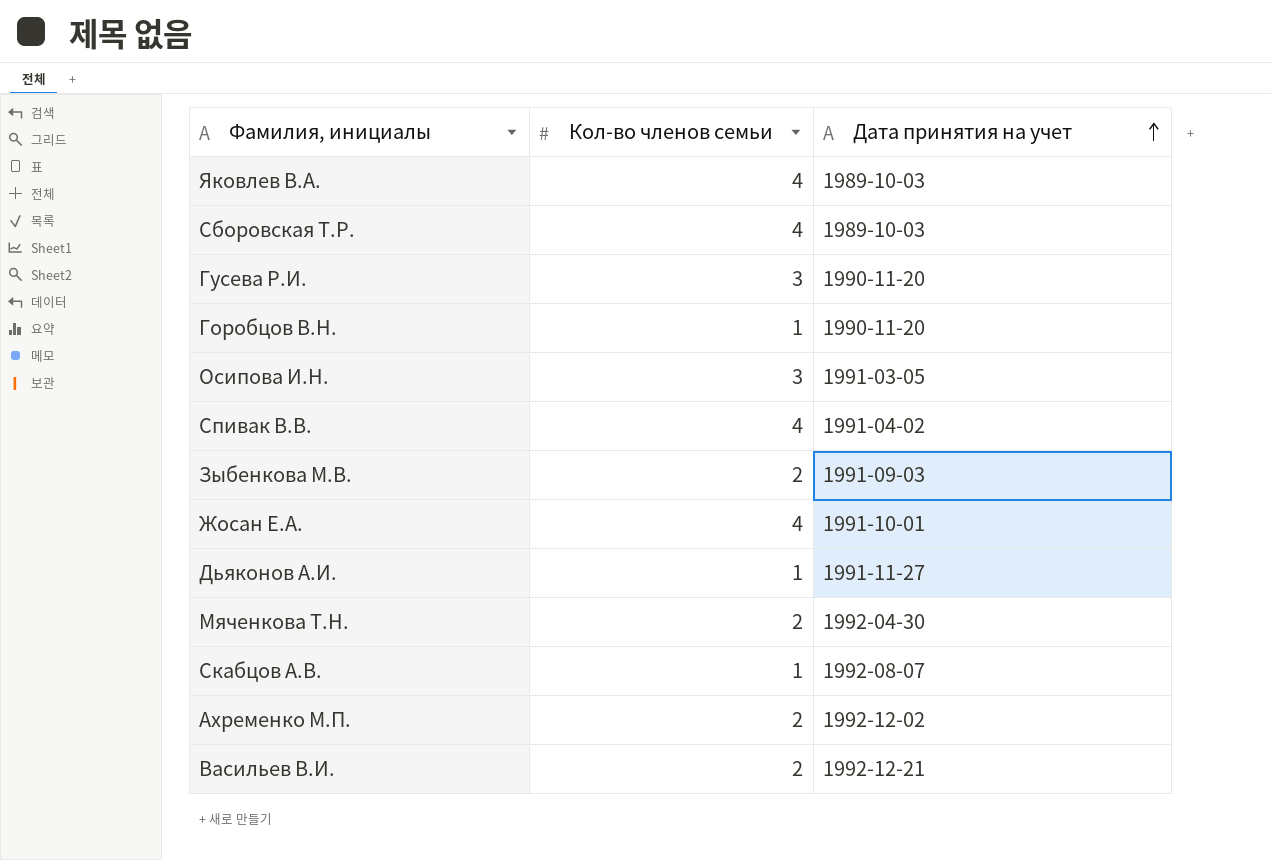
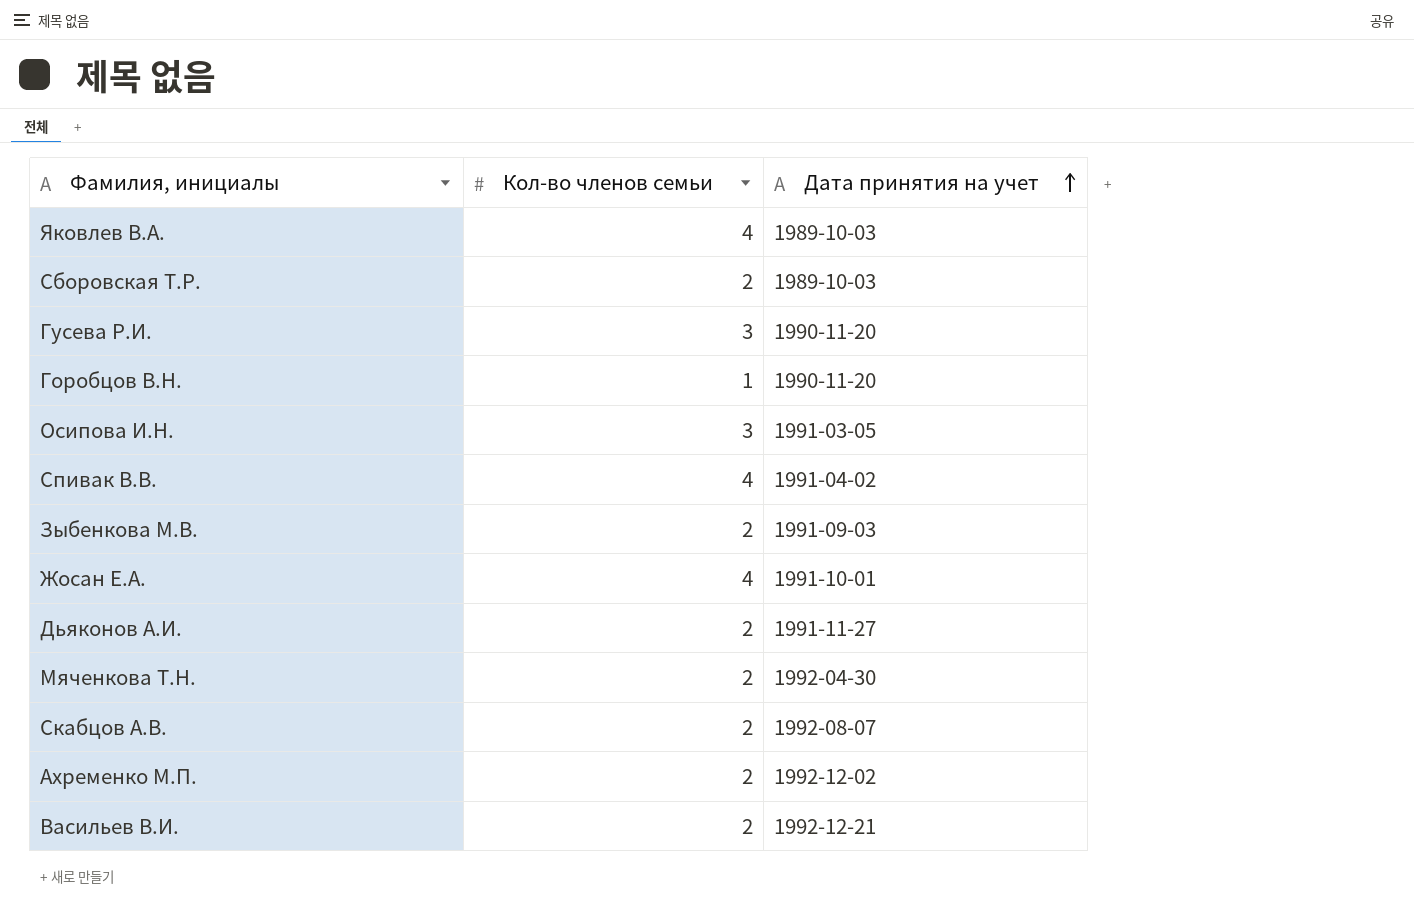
Сборовская Т.Р. | Кол-во членов семьи: 4 -> 2
Дьяконов А.И. | Кол-во членов семьи: 1 -> 2
Скабцов А.В. | Кол-во членов семьи: 1 -> 2

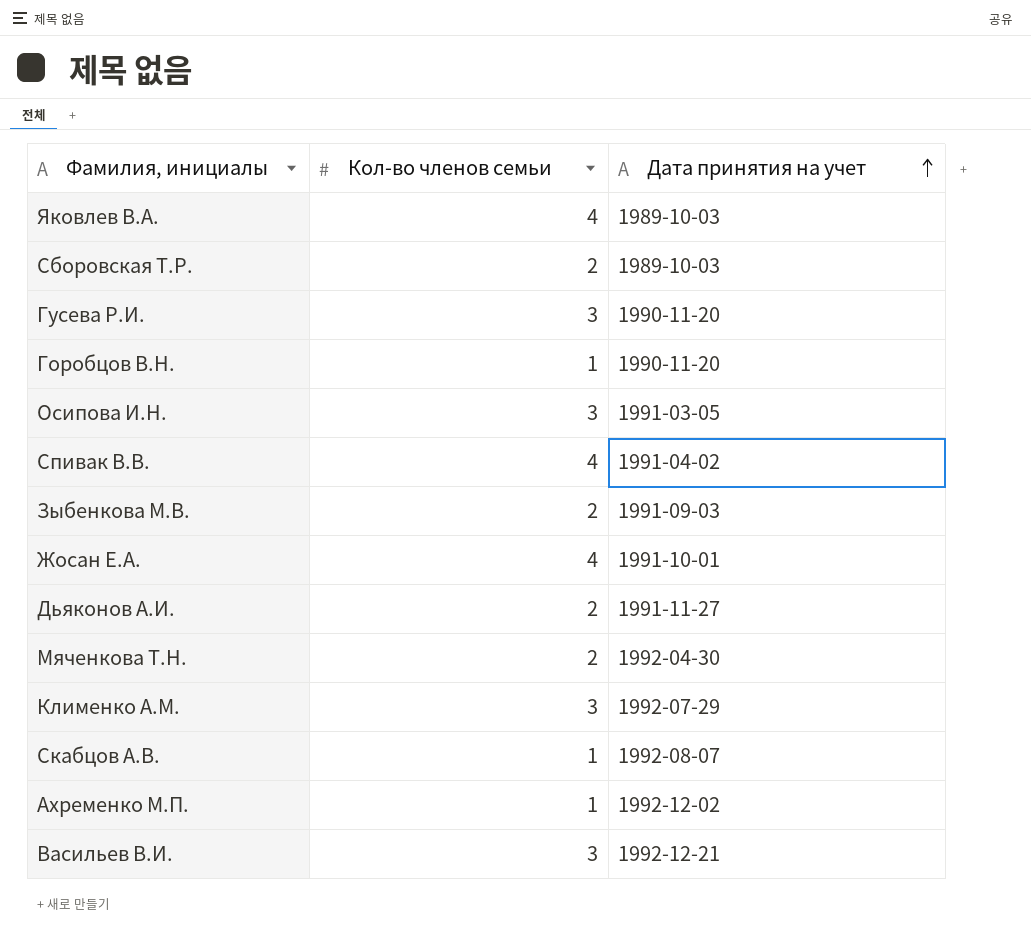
row Клименко А.М.: none -> 3 | 1992-07-29
Скабцов А.В. | Кол-во членов семьи: 2 -> 1
Ахременко М.П. | Кол-во членов семьи: 2 -> 1
Васильев В.И. | Кол-во членов семьи: 2 -> 3

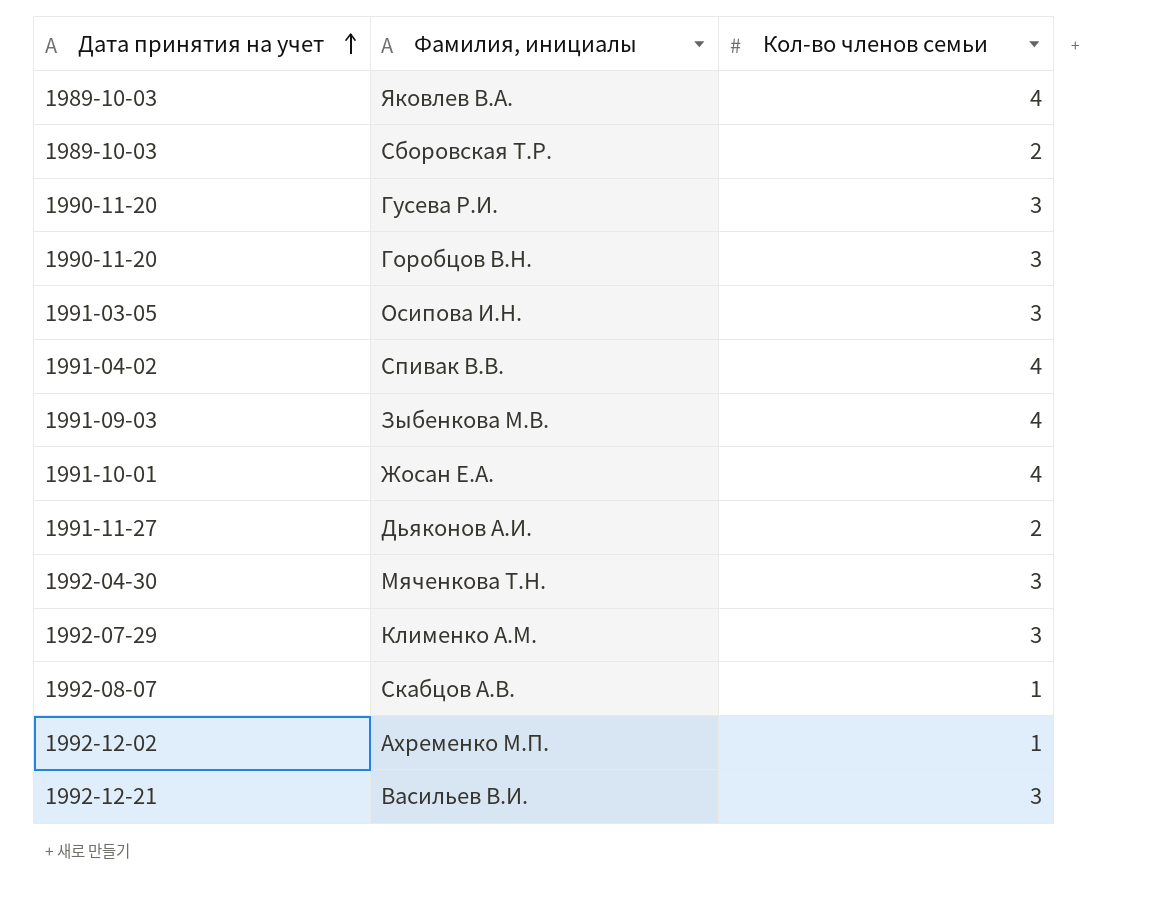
column Дата принятия на учет | position: 3 -> 1
Горобцов В.Н. | Кол-во членов семьи: 1 -> 3
Зыбенкова М.В. | Кол-во членов семьи: 2 -> 4
Мяченкова Т.Н. | Кол-во членов семьи: 2 -> 3

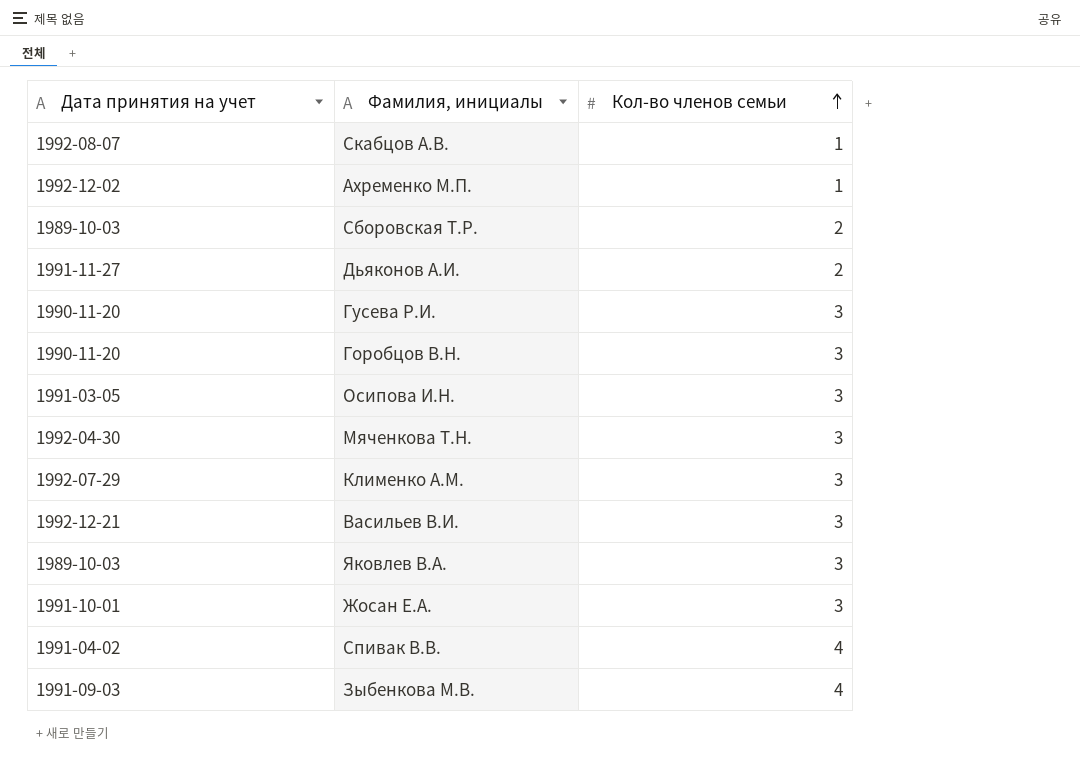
row order: Дата принятия на учет ascending -> Кол-во членов семьи ascending
Яковлев В.А. | Кол-во членов семьи: 4 -> 3
Жосан Е.А. | Кол-во членов семьи: 4 -> 3

